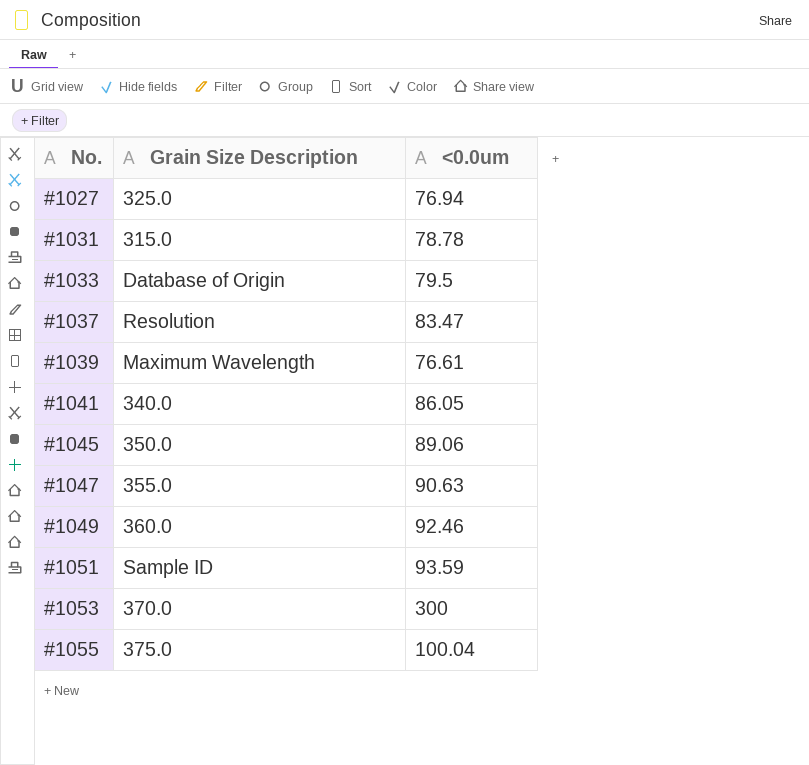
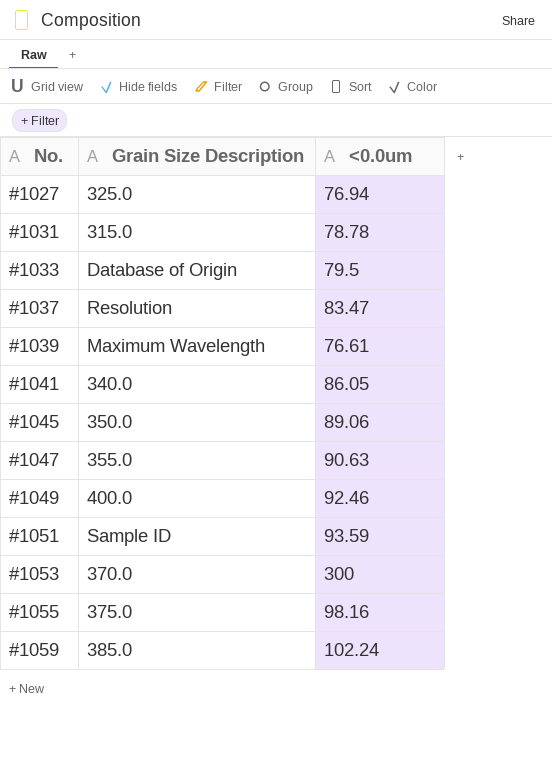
#1049 | Grain Size Description: 360.0 -> 400.0
#1055 | <0.0um: 100.04 -> 98.16
row #1059: none -> 385.0 | 102.24

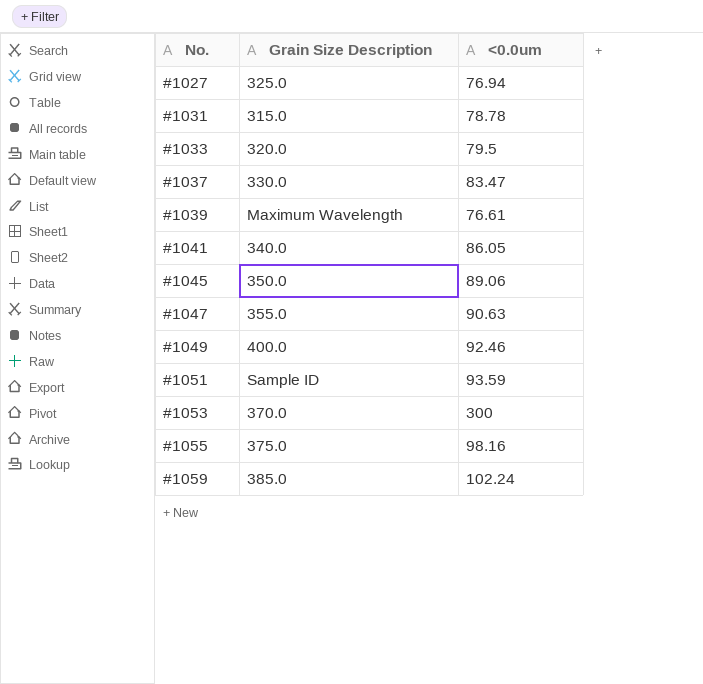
#1033 | Grain Size Description: Database of Origin -> 320.0
#1037 | Grain Size Description: Resolution -> 330.0

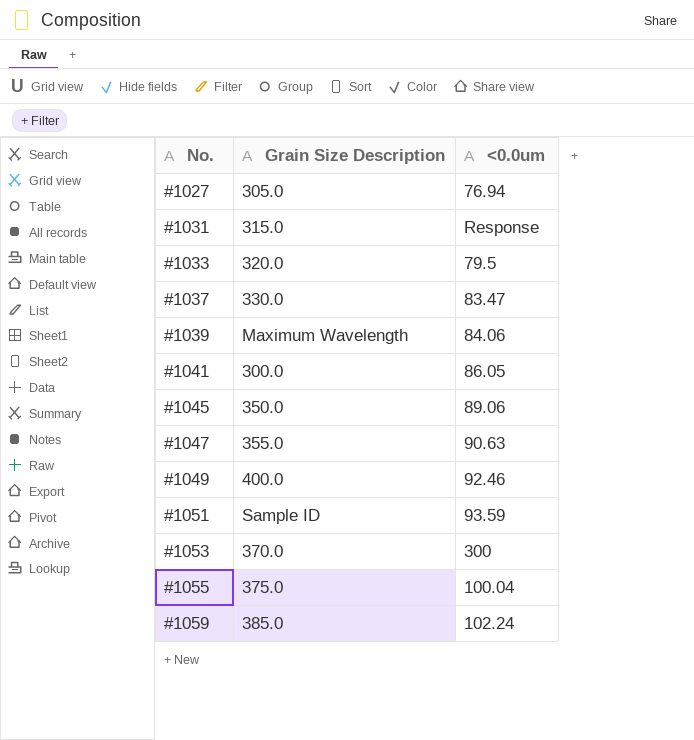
#1027 | Grain Size Description: 325.0 -> 305.0
#1031 | <0.0um: 78.78 -> Response
#1039 | <0.0um: 76.61 -> 84.06
#1041 | Grain Size Description: 340.0 -> 300.0
#1055 | <0.0um: 98.16 -> 100.04

